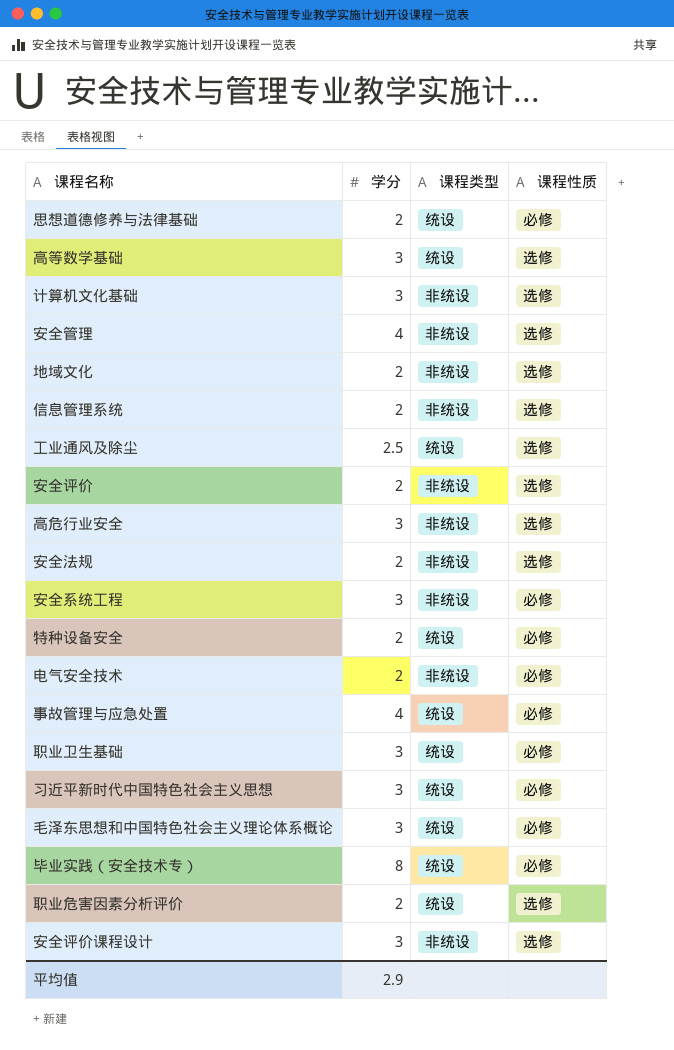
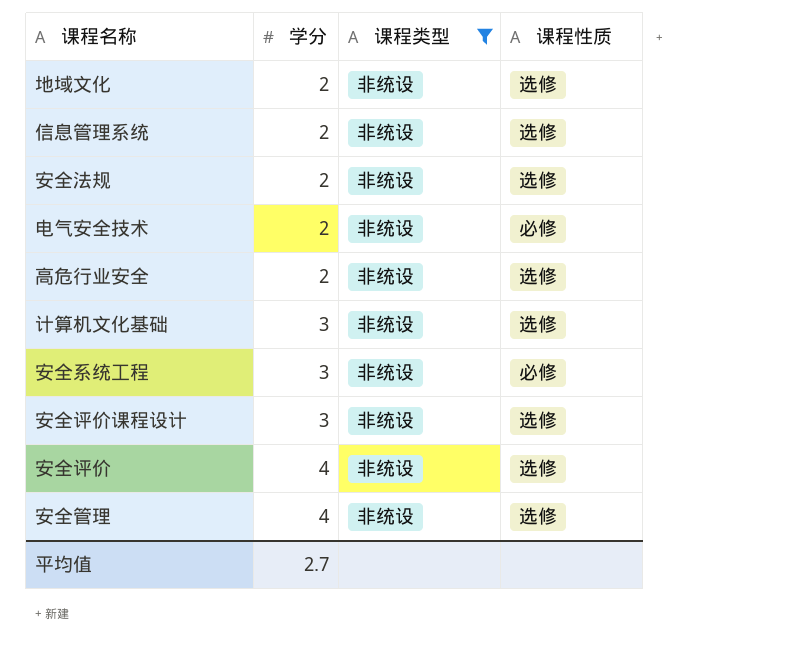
filter: none -> 课程类型 = 非统设
row order: none -> 学分 ascending
高危行业安全 | 学分: 3 -> 2
安全评价 | 学分: 2 -> 4
平均值 | 学分: 2.9 -> 2.7

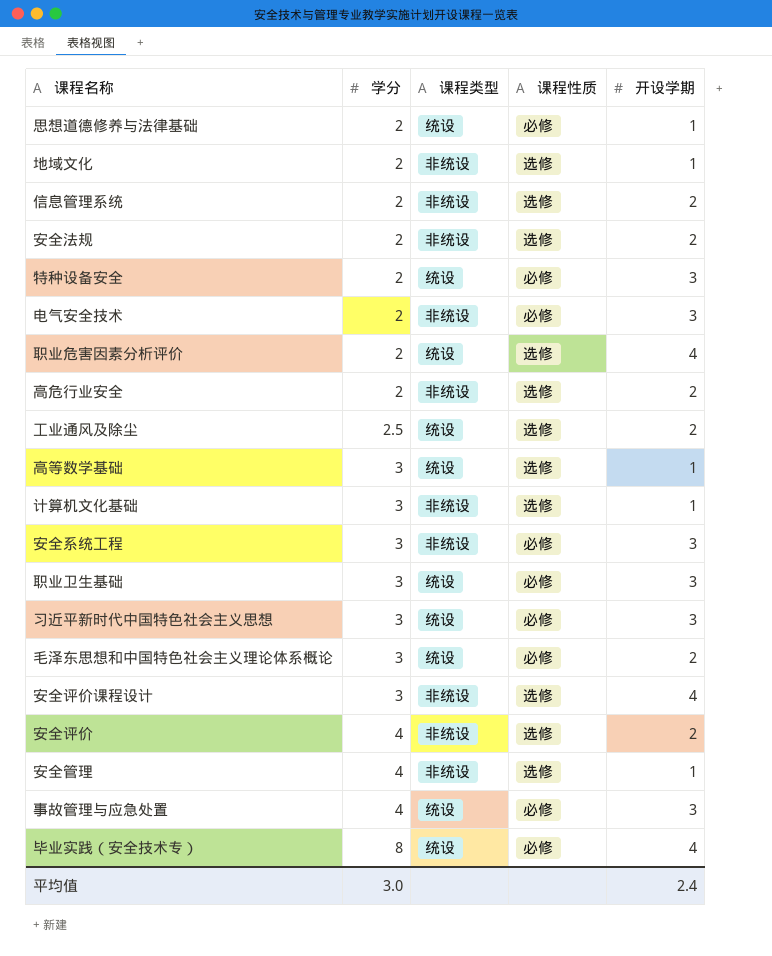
filter: 课程类型 = 非统设 -> none
column 开设学期 | position: none -> 5
平均值 | 学分: 2.7 -> 3.0

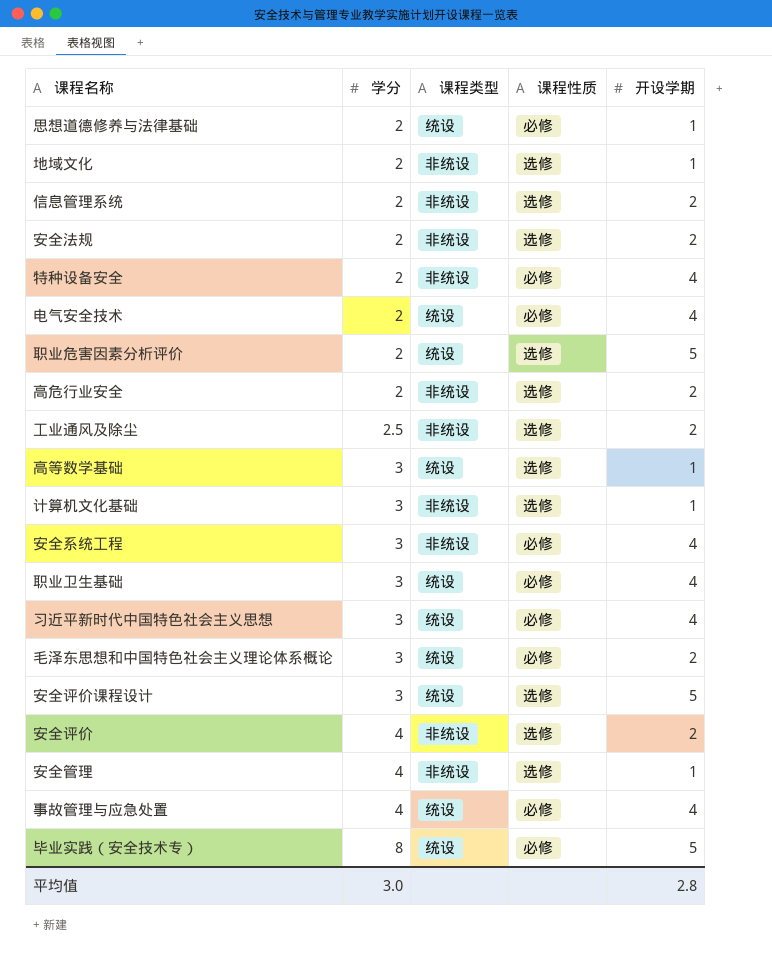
特种设备安全 | 课程类型: 统设 -> 非统设
特种设备安全 | 开设学期: 3 -> 4
电气安全技术 | 课程类型: 非统设 -> 统设
电气安全技术 | 开设学期: 3 -> 4
职业危害因素分析评价 | 开设学期: 4 -> 5
工业通风及除尘 | 课程类型: 统设 -> 非统设
安全系统工程 | 开设学期: 3 -> 4
职业卫生基础 | 开设学期: 3 -> 4
习近平新时代中国特色社会主义思想 | 开设学期: 3 -> 4
安全评价课程设计 | 课程类型: 非统设 -> 统设
安全评价课程设计 | 开设学期: 4 -> 5
事故管理与应急处置 | 开设学期: 3 -> 4
毕业实践（安全技术专） | 开设学期: 4 -> 5
平均值 | 开设学期: 2.4 -> 2.8

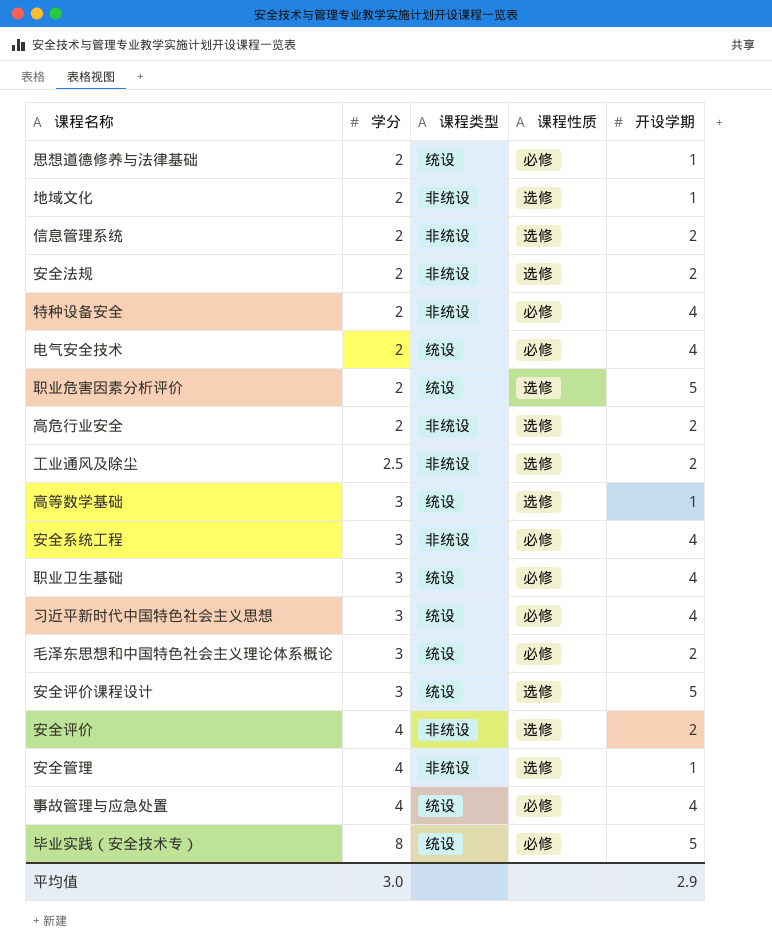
row 计算机文化基础: 3 | 非统设 | 选修 | 1 -> none
平均值 | 开设学期: 2.8 -> 2.9

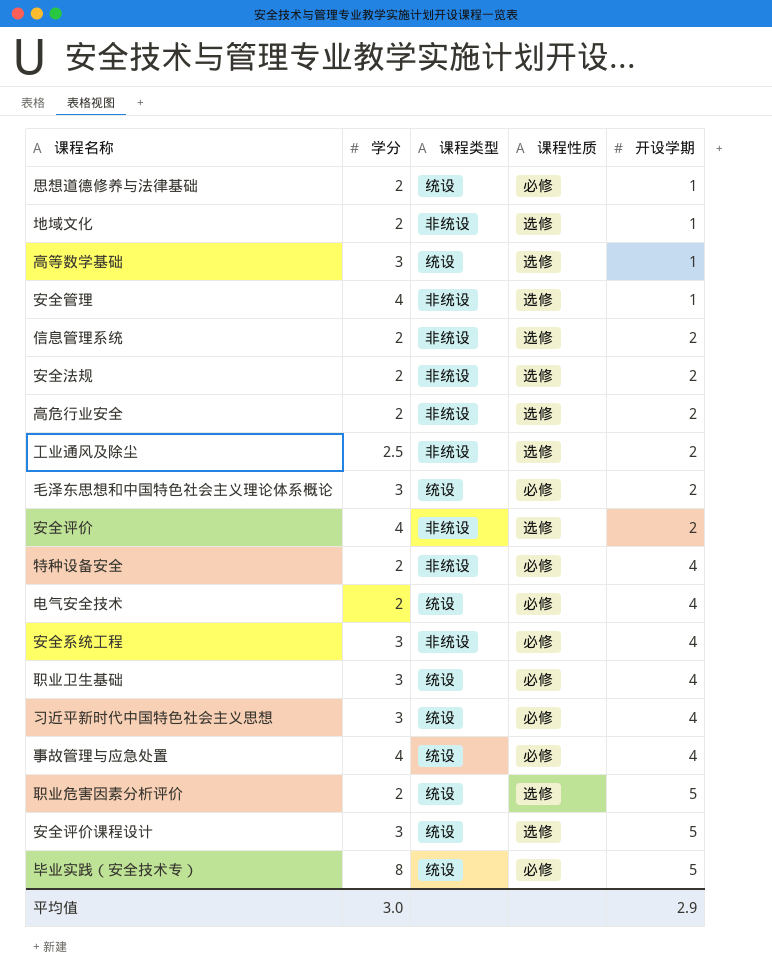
row order: 学分 ascending -> 开设学期 ascending

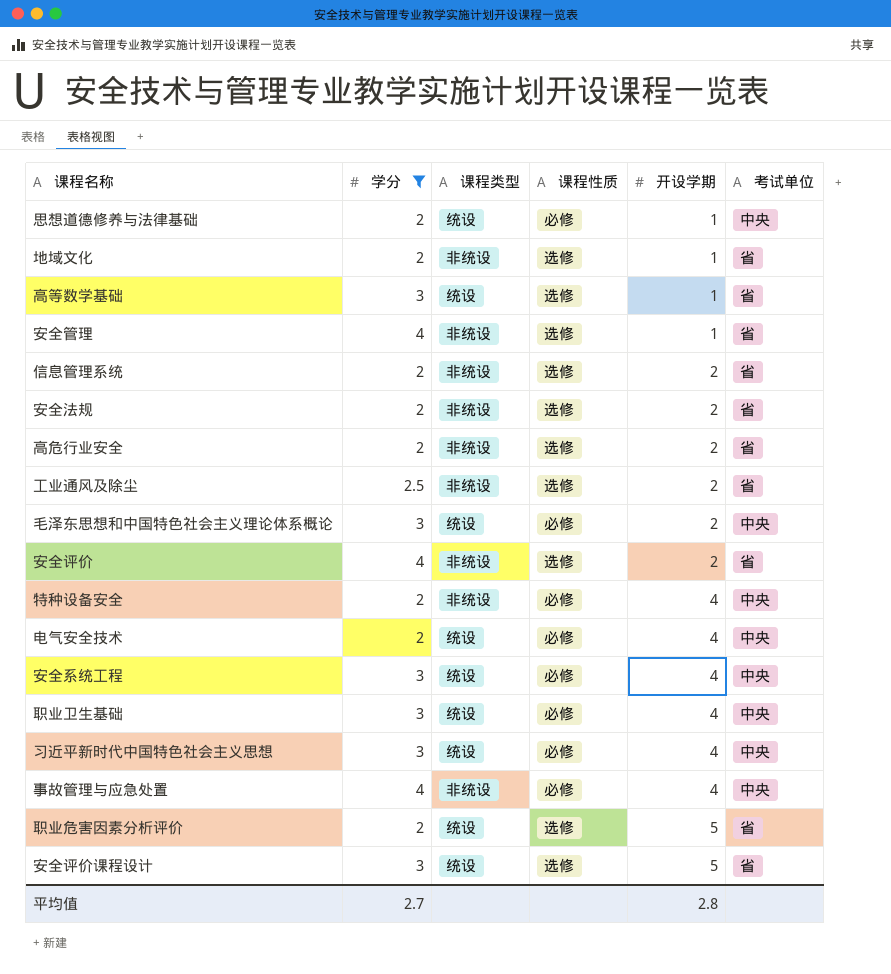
filter: none -> 学分 != 8
column 考试单位 | position: none -> 6
安全系统工程 | 课程类型: 非统设 -> 统设
事故管理与应急处置 | 课程类型: 统设 -> 非统设
平均值 | 学分: 3.0 -> 2.7
平均值 | 开设学期: 2.9 -> 2.8

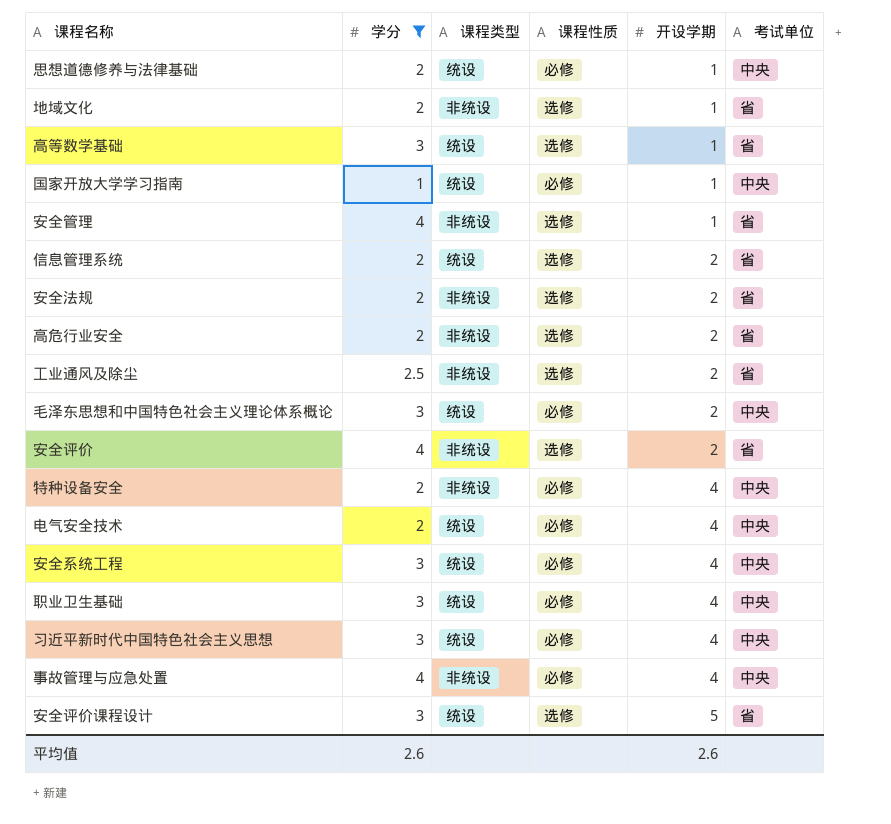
row 职业危害因素分析评价: 2 | 统设 | 选修 | 5 | 省 -> none
row 国家开放大学学习指南: none -> 1 | 统设 | 必修 | 1 | 中央
信息管理系统 | 课程类型: 非统设 -> 统设
平均值 | 学分: 2.7 -> 2.6
平均值 | 开设学期: 2.8 -> 2.6

